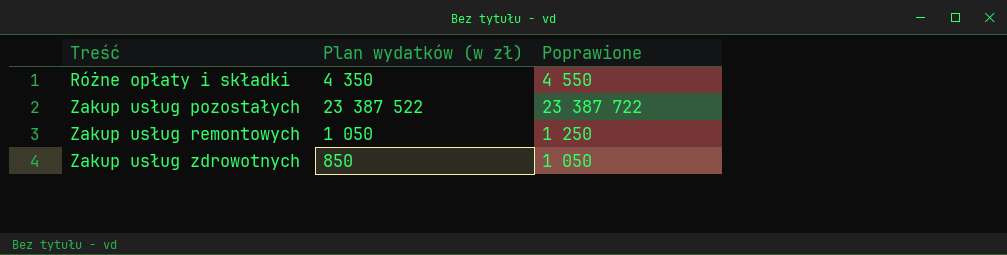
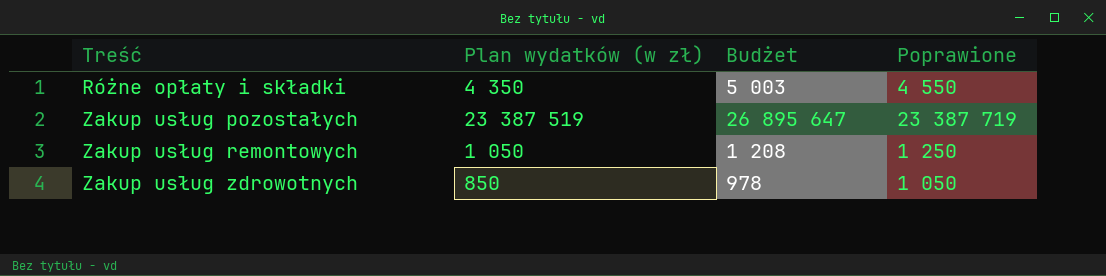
column Budżet | formula: none -> [Plan wydatków (w zł)] * 1,15
Zakup usług pozostałych | Plan wydatków (w zł): 23 387 522 -> 23 387 519
Zakup usług pozostałych | Poprawione: 23 387 722 -> 23 387 719

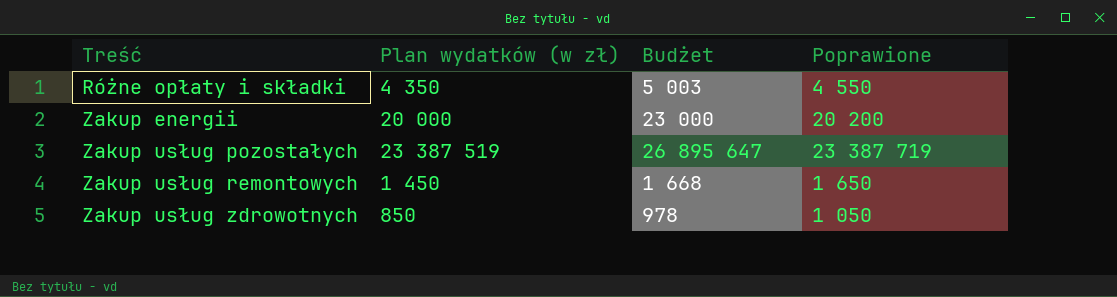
row Zakup energii: none -> 20 000 | 23 000 | 20 200
Zakup usług remontowych | Plan wydatków (w zł): 1 050 -> 1 450
Zakup usług remontowych | Budżet: 1 208 -> 1 668
Zakup usług remontowych | Poprawione: 1 250 -> 1 650

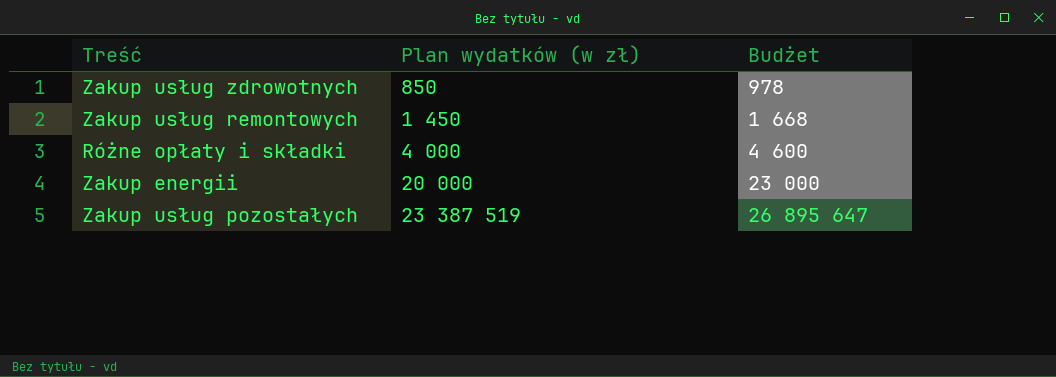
row order: Treść ascending -> Plan wydatków (w zł) ascending
column Poprawione | formula: [Plan wydatków (w zł)] + 200 -> none
Różne opłaty i składki | Plan wydatków (w zł): 4 350 -> 4 000
Różne opłaty i składki | Budżet: 5 003 -> 4 600

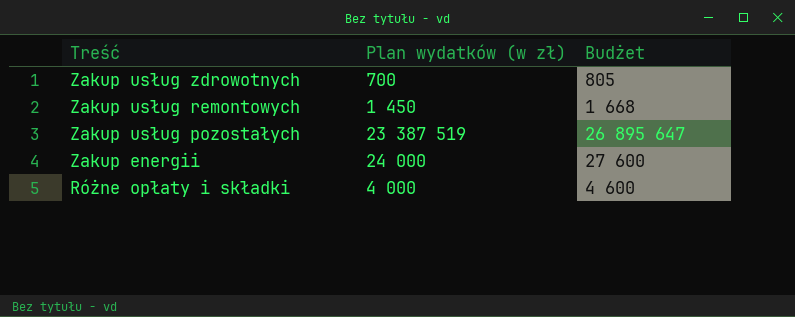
row order: Plan wydatków (w zł) ascending -> Treść descending
Zakup usług zdrowotnych | Plan wydatków (w zł): 850 -> 700
Zakup usług zdrowotnych | Budżet: 978 -> 805
Zakup energii | Plan wydatków (w zł): 20 000 -> 24 000
Zakup energii | Budżet: 23 000 -> 27 600

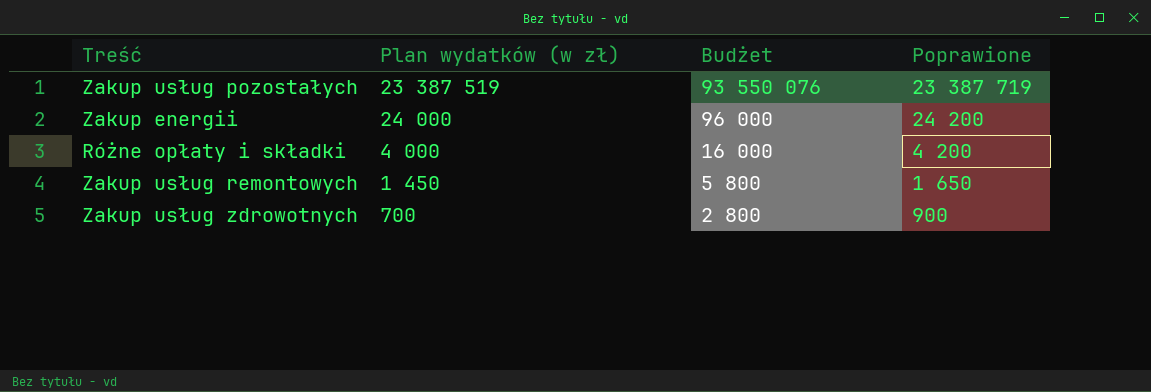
row order: Treść descending -> Plan wydatków (w zł) descending
column Budżet | formula: [Plan wydatków (w zł)] * 1,15 -> [Plan wydatków (w zł)] * 4
column Poprawione | formula: none -> [Plan wydatków (w zł)] + 200

